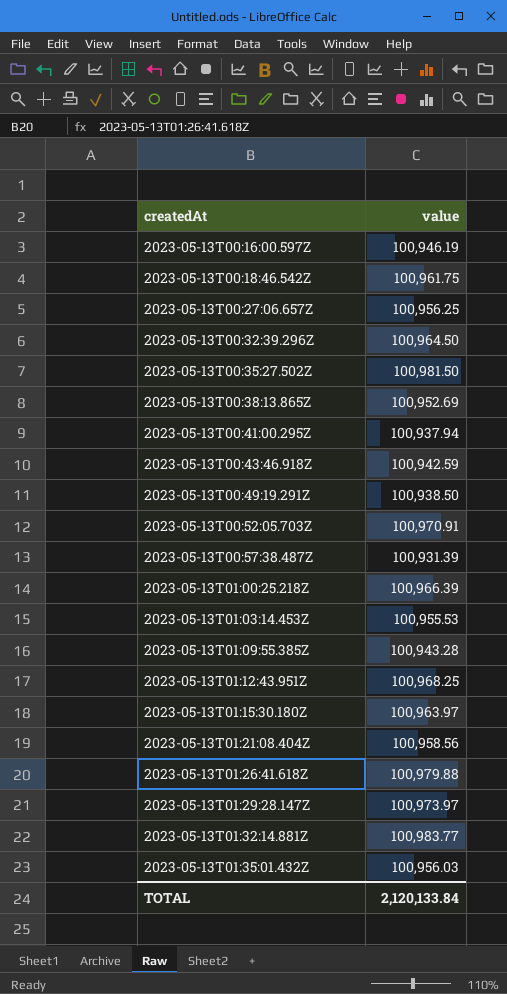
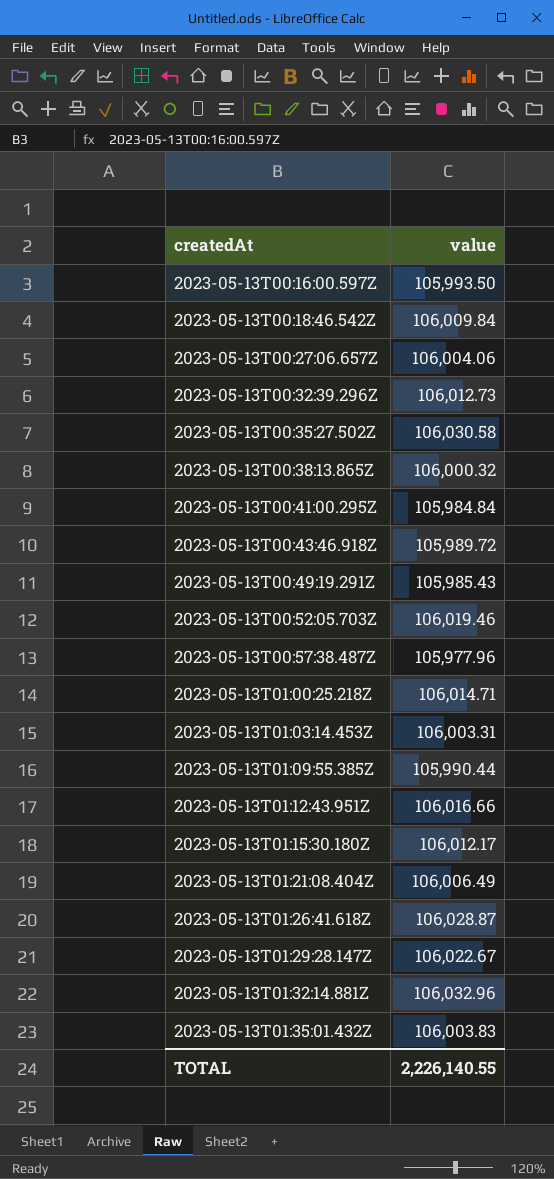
2023-05-13T00:16:00.597Z | value: 100,946.19 -> 105,993.50
2023-05-13T00:18:46.542Z | value: 100,961.75 -> 106,009.84
2023-05-13T00:27:06.657Z | value: 100,956.25 -> 106,004.06
2023-05-13T00:32:39.296Z | value: 100,964.50 -> 106,012.73
2023-05-13T00:35:27.502Z | value: 100,981.50 -> 106,030.58
2023-05-13T00:38:13.865Z | value: 100,952.69 -> 106,000.32
2023-05-13T00:41:00.295Z | value: 100,937.94 -> 105,984.84
2023-05-13T00:43:46.918Z | value: 100,942.59 -> 105,989.72
2023-05-13T00:49:19.291Z | value: 100,938.50 -> 105,985.43
2023-05-13T00:52:05.703Z | value: 100,970.91 -> 106,019.46
2023-05-13T00:57:38.487Z | value: 100,931.39 -> 105,977.96
2023-05-13T01:00:25.218Z | value: 100,966.39 -> 106,014.71
2023-05-13T01:03:14.453Z | value: 100,955.53 -> 106,003.31
2023-05-13T01:09:55.385Z | value: 100,943.28 -> 105,990.44
2023-05-13T01:12:43.951Z | value: 100,968.25 -> 106,016.66
2023-05-13T01:15:30.180Z | value: 100,963.97 -> 106,012.17
2023-05-13T01:21:08.404Z | value: 100,958.56 -> 106,006.49
2023-05-13T01:26:41.618Z | value: 100,979.88 -> 106,028.87
2023-05-13T01:29:28.147Z | value: 100,973.97 -> 106,022.67
2023-05-13T01:32:14.881Z | value: 100,983.77 -> 106,032.96
2023-05-13T01:35:01.432Z | value: 100,956.03 -> 106,003.83
TOTAL | value: 2,120,133.84 -> 2,226,140.55

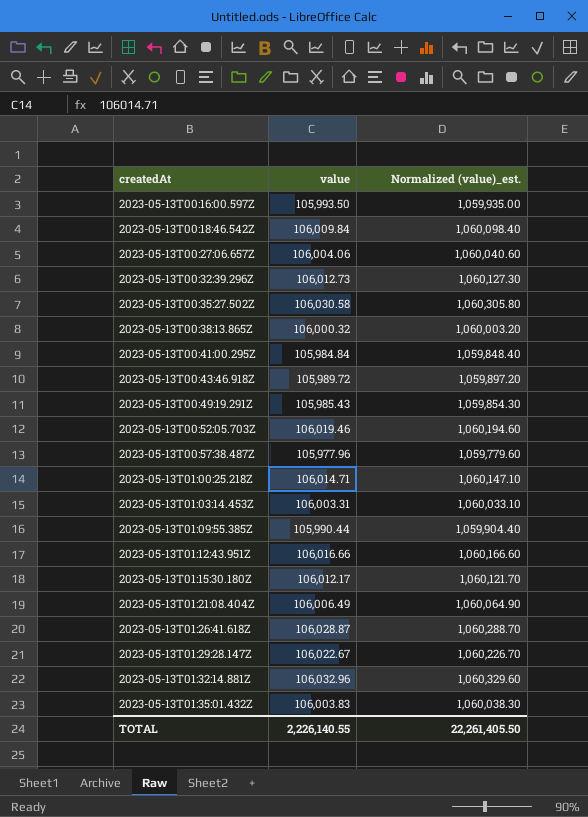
column Normalized (value)_est. | formula: none -> [value] * 10

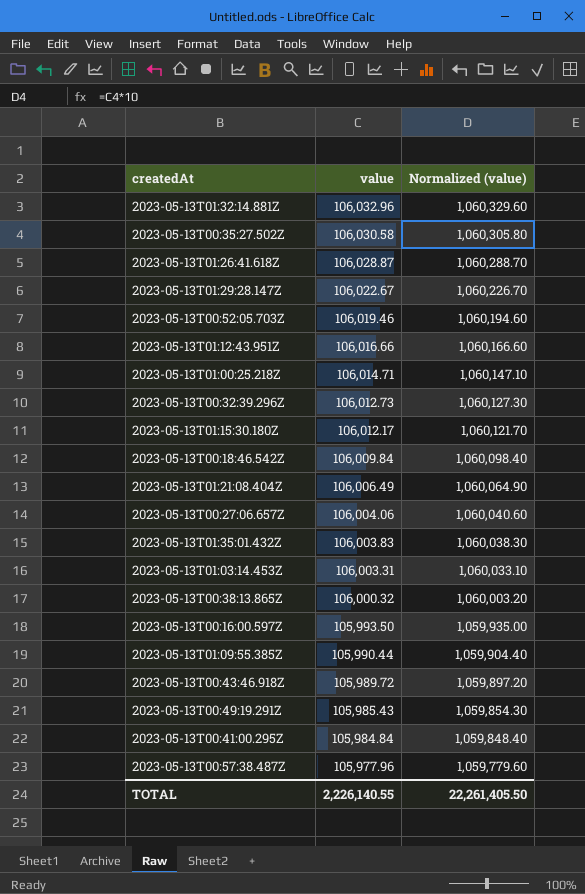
row order: createdAt ascending -> value descending
column name: Normalized (value)_est. -> Normalized (value)

